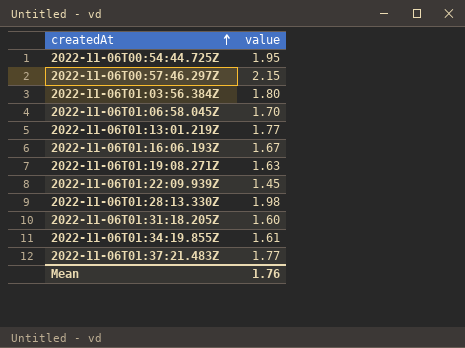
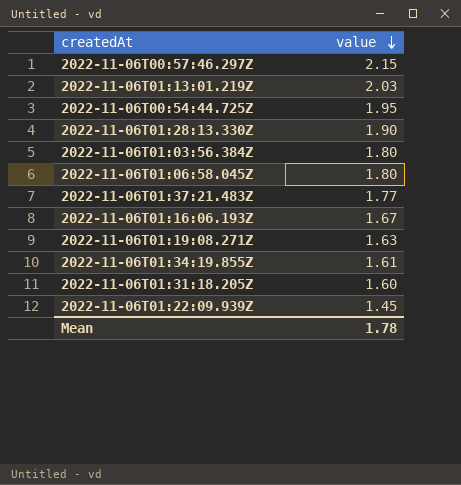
row order: createdAt ascending -> value descending
2022-11-06T01:13:01.219Z | value: 1.77 -> 2.03
2022-11-06T01:28:13.330Z | value: 1.98 -> 1.90
2022-11-06T01:06:58.045Z | value: 1.70 -> 1.80
Mean | value: 1.76 -> 1.78

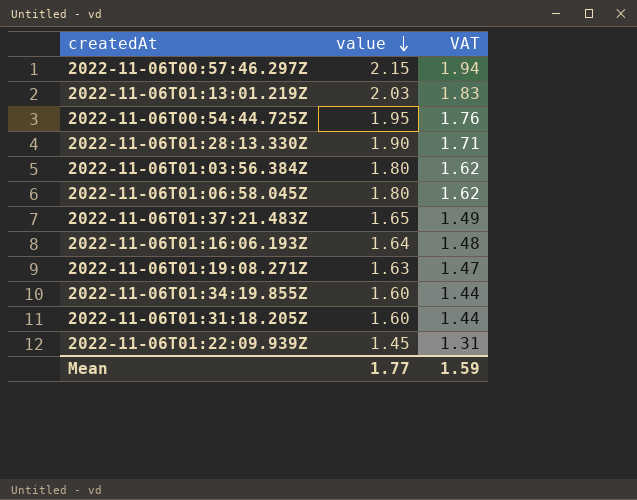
column VAT | formula: none -> [value] * 0.9
2022-11-06T01:37:21.483Z | value: 1.77 -> 1.65
2022-11-06T01:16:06.193Z | value: 1.67 -> 1.64
2022-11-06T01:34:19.855Z | value: 1.61 -> 1.60
Mean | value: 1.78 -> 1.77

